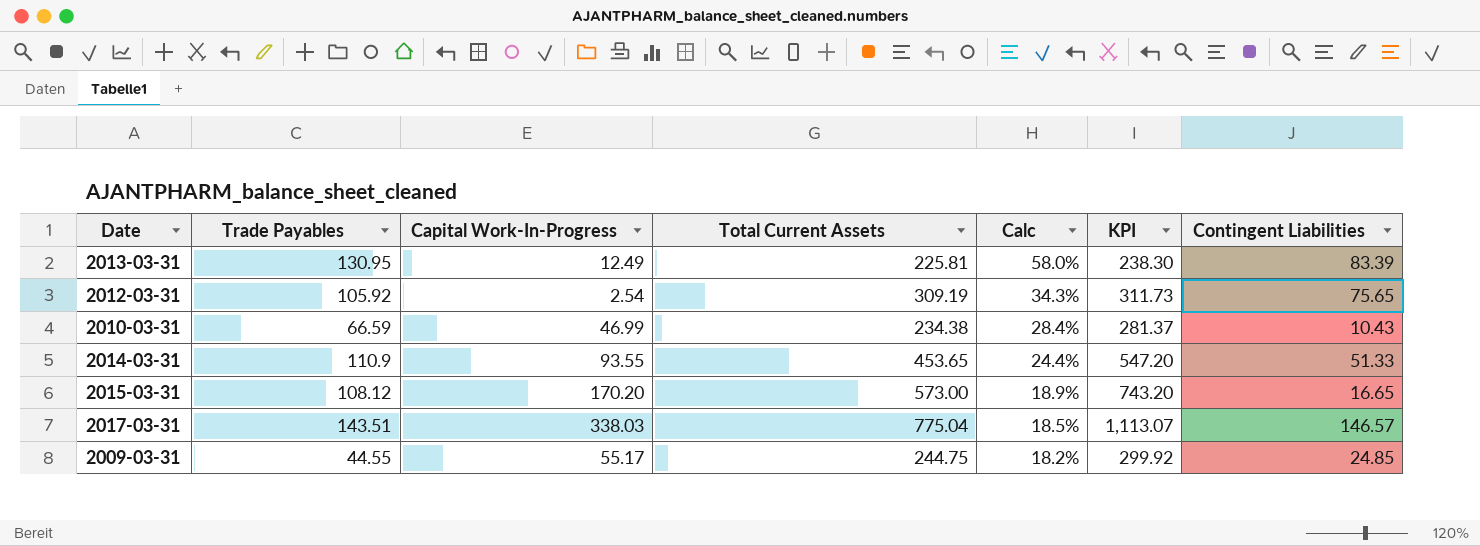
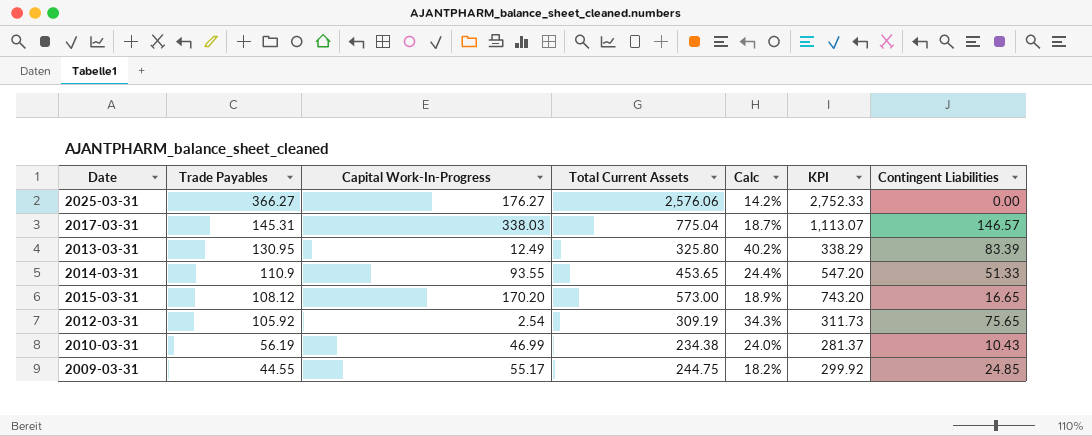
row order: Calc descending -> Trade Payables descending
row 2025-03-31: none -> 366.27 | 176.27 | 2,576.06 | 14.2% | 2,752.33 | 0.00
2017-03-31 | Trade Payables: 143.51 -> 145.31
2017-03-31 | Calc: 18.5% -> 18.7%
2013-03-31 | Total Current Assets: 225.81 -> 325.80
2013-03-31 | Calc: 58.0% -> 40.2%
2013-03-31 | KPI: 238.30 -> 338.29
2010-03-31 | Trade Payables: 66.59 -> 56.19
2010-03-31 | Calc: 28.4% -> 24.0%

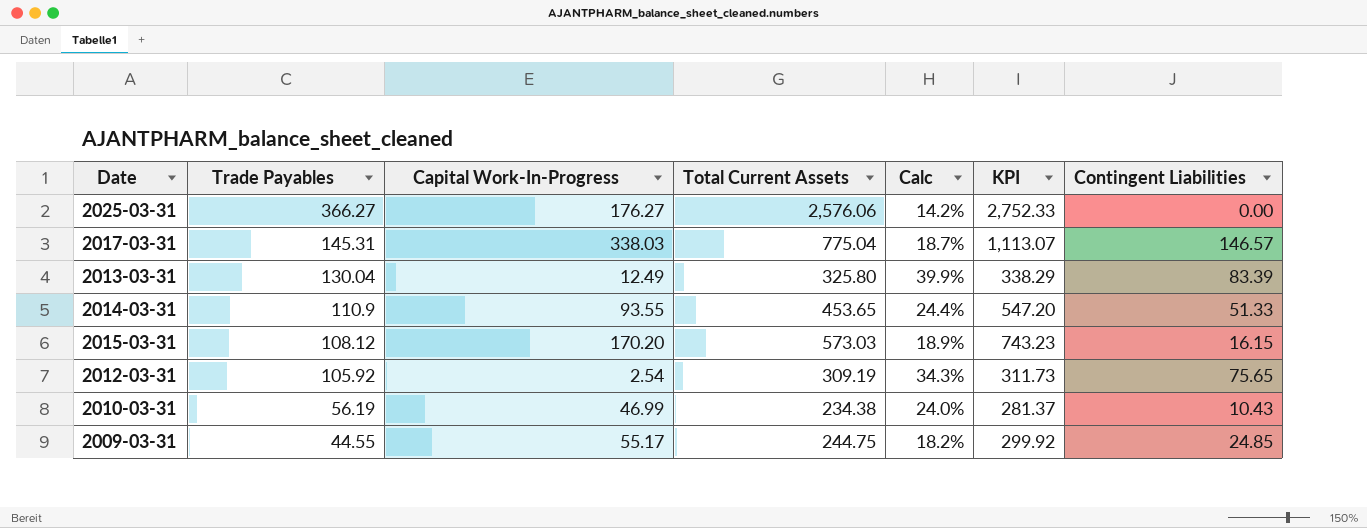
2013-03-31 | Trade Payables: 130.95 -> 130.04
2013-03-31 | Calc: 40.2% -> 39.9%
2015-03-31 | Total Current Assets: 573.00 -> 573.03
2015-03-31 | KPI: 743.20 -> 743.23
2015-03-31 | Contingent Liabilities: 16.65 -> 16.15

